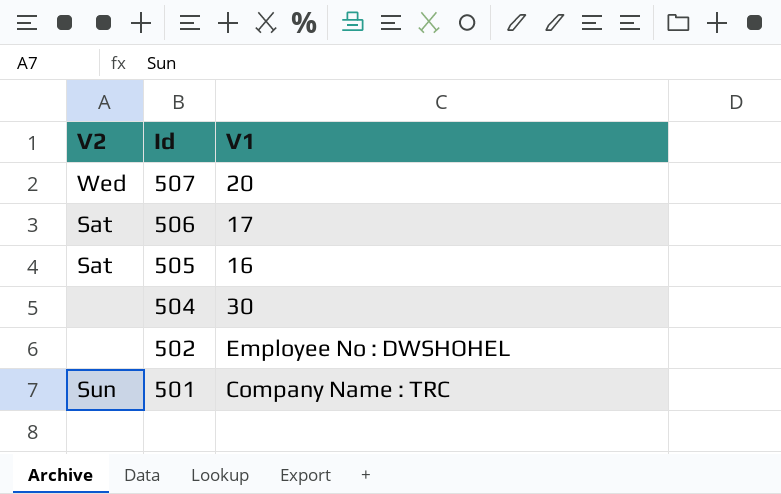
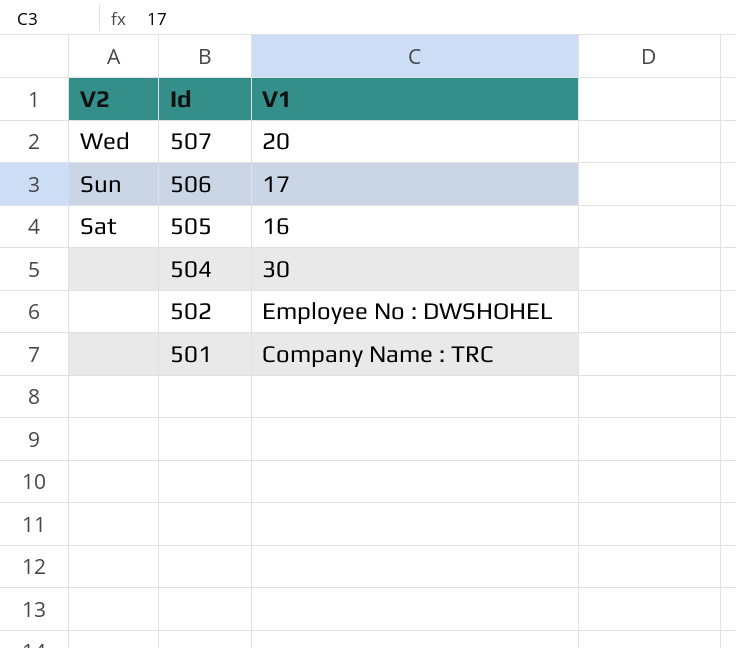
506 | V2: Sat -> Sun
501 | V2: Sun -> none

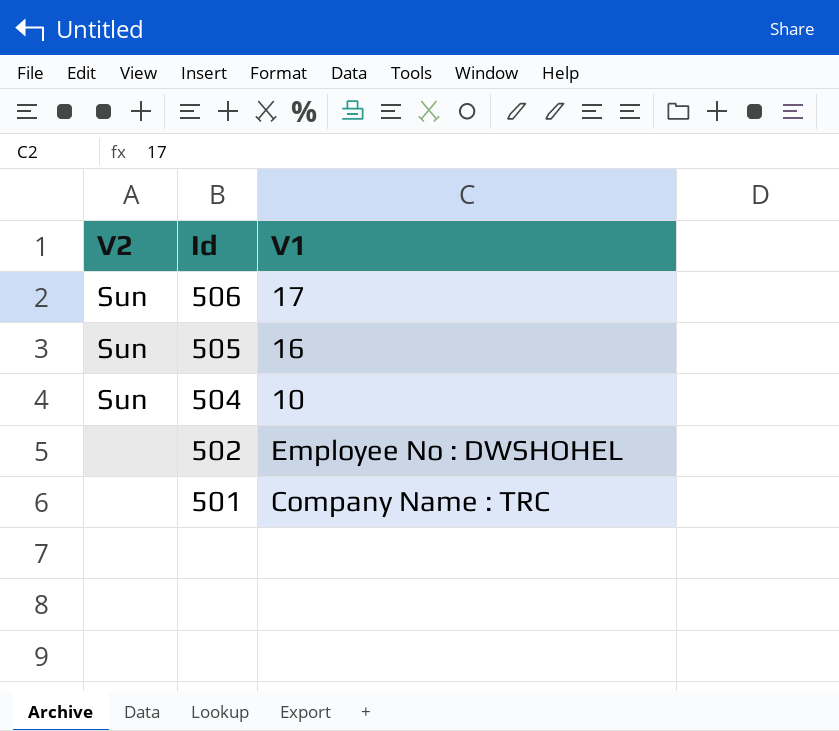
row 507: Wed | 20 -> none
505 | V2: Sat -> Sun
504 | V2: none -> Sun
504 | V1: 30 -> 10

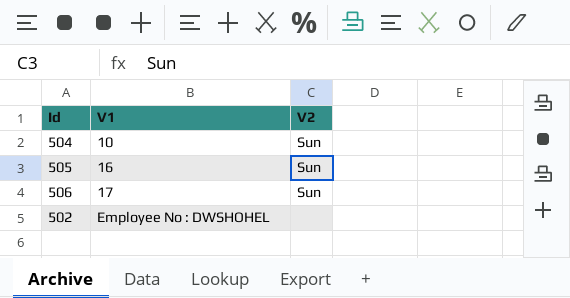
row order: Id descending -> V1 ascending
column V2 | position: 1 -> 3
row 501: none | Company Name : TRC -> none

